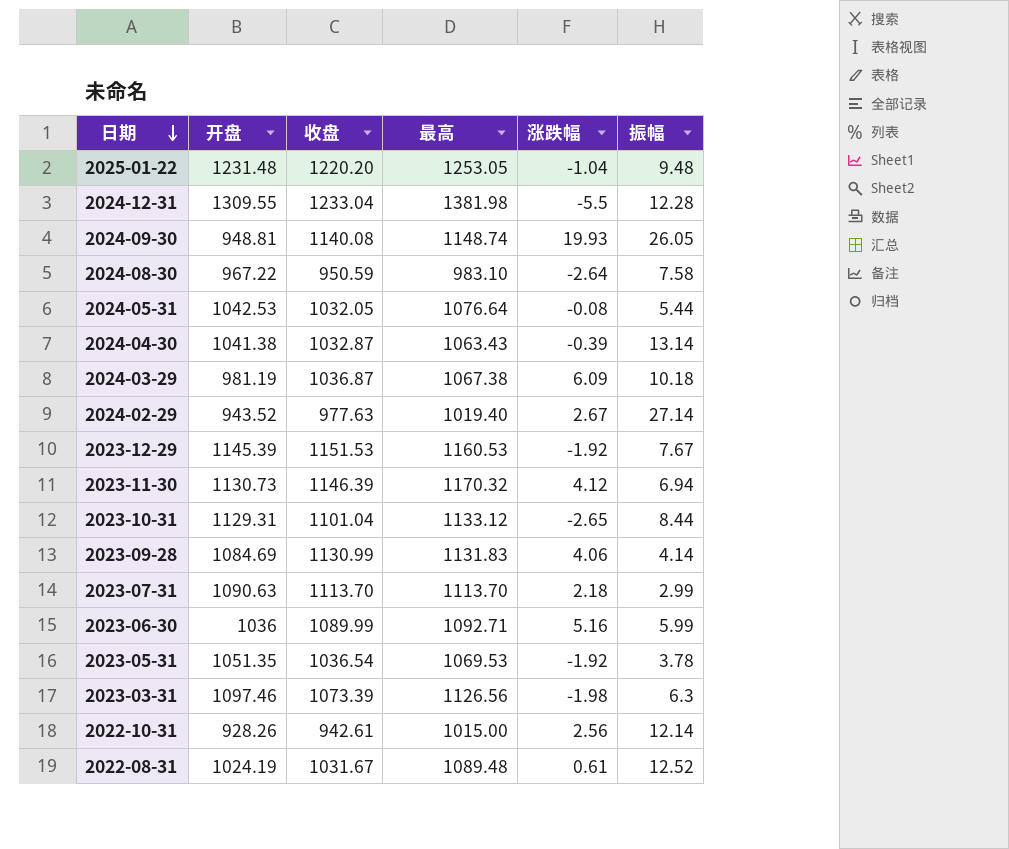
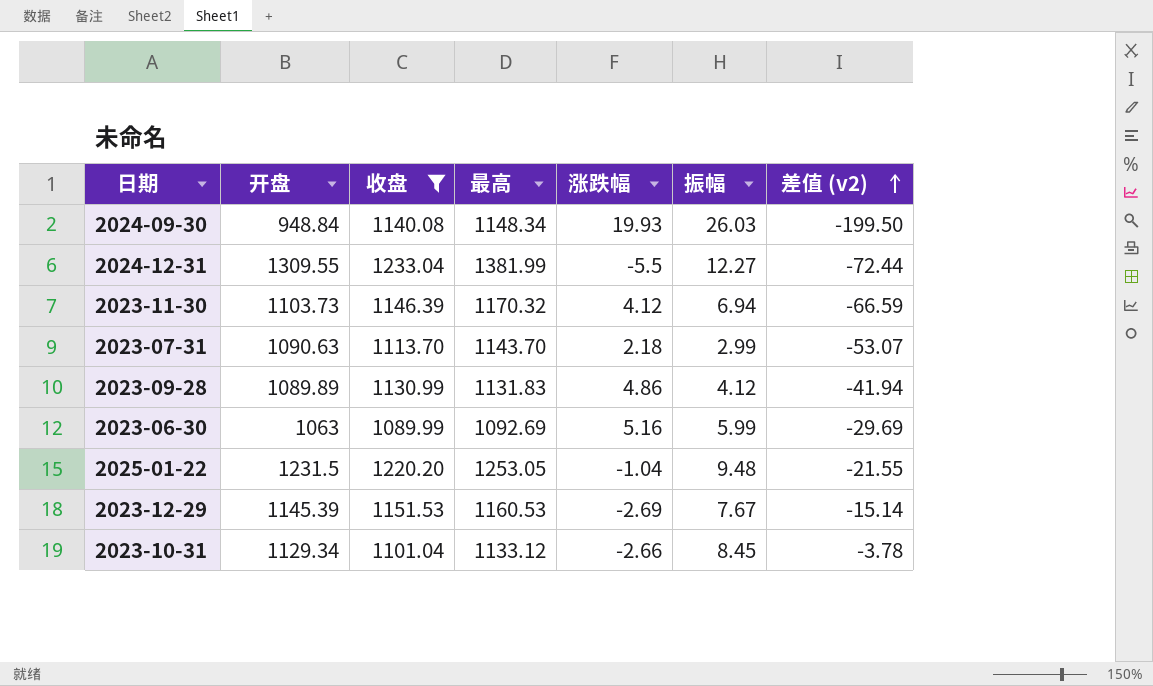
filter: none -> 收盘 >= 1089.99
row order: 日期 descending -> 差值 (v2) ascending
column 差值 (v2) | formula: none -> [开盘] - [最高]
2024-09-30 | 开盘: 948.81 -> 948.84
2024-09-30 | 最高: 1148.74 -> 1148.34
2024-09-30 | 振幅: 26.05 -> 26.03
2024-12-31 | 最高: 1381.98 -> 1381.99
2024-12-31 | 振幅: 12.28 -> 12.27
2023-11-30 | 开盘: 1130.73 -> 1103.73
2023-07-31 | 最高: 1113.70 -> 1143.70
2023-09-28 | 开盘: 1084.69 -> 1089.89
2023-09-28 | 涨跌幅: 4.06 -> 4.86
2023-09-28 | 振幅: 4.14 -> 4.12
2023-06-30 | 开盘: 1036 -> 1063
2023-06-30 | 最高: 1092.71 -> 1092.69
2025-01-22 | 开盘: 1231.48 -> 1231.5
2023-12-29 | 涨跌幅: -1.92 -> -2.69
2023-10-31 | 开盘: 1129.31 -> 1129.34
2023-10-31 | 涨跌幅: -2.65 -> -2.66
2023-10-31 | 振幅: 8.44 -> 8.45

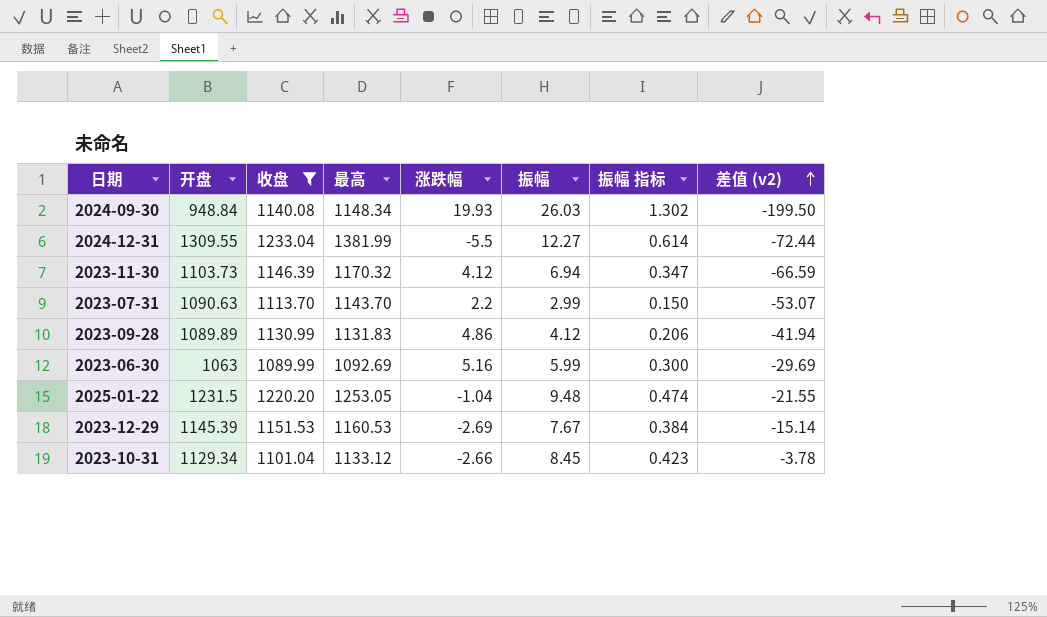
column 振幅 指标 | formula: none -> [振幅] * 0.05
2023-07-31 | 涨跌幅: 2.18 -> 2.2

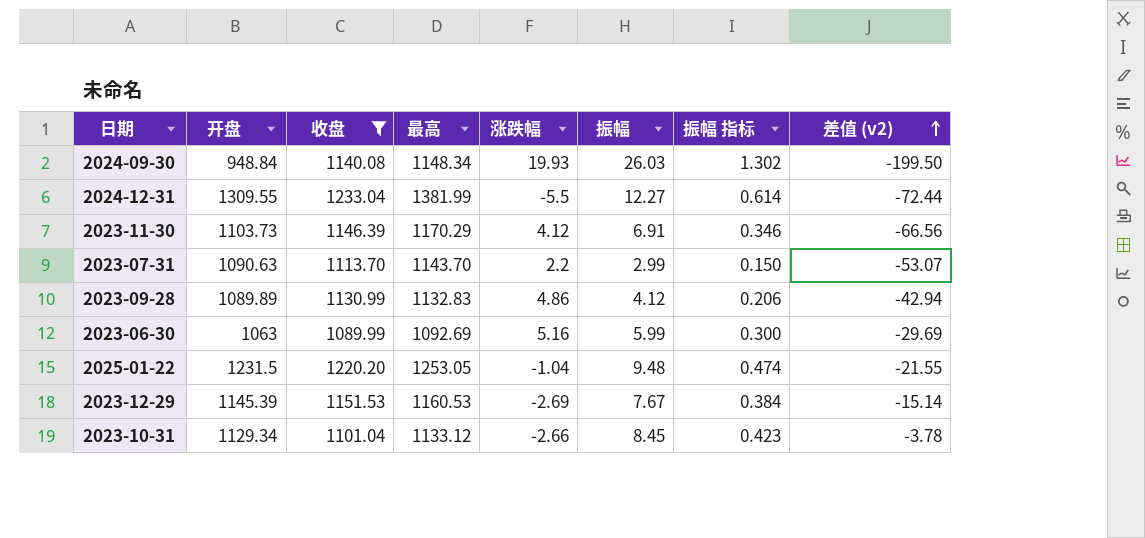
2023-11-30 | 最高: 1170.32 -> 1170.29
2023-11-30 | 振幅: 6.94 -> 6.91
2023-11-30 | 振幅 指标: 0.347 -> 0.346
2023-11-30 | 差值 (v2): -66.59 -> -66.56
2023-09-28 | 最高: 1131.83 -> 1132.83
2023-09-28 | 差值 (v2): -41.94 -> -42.94

